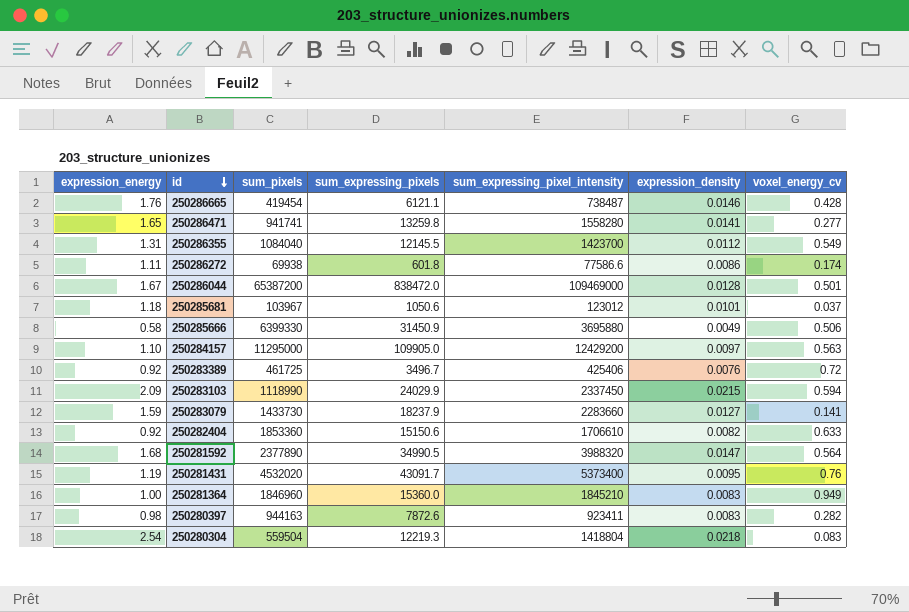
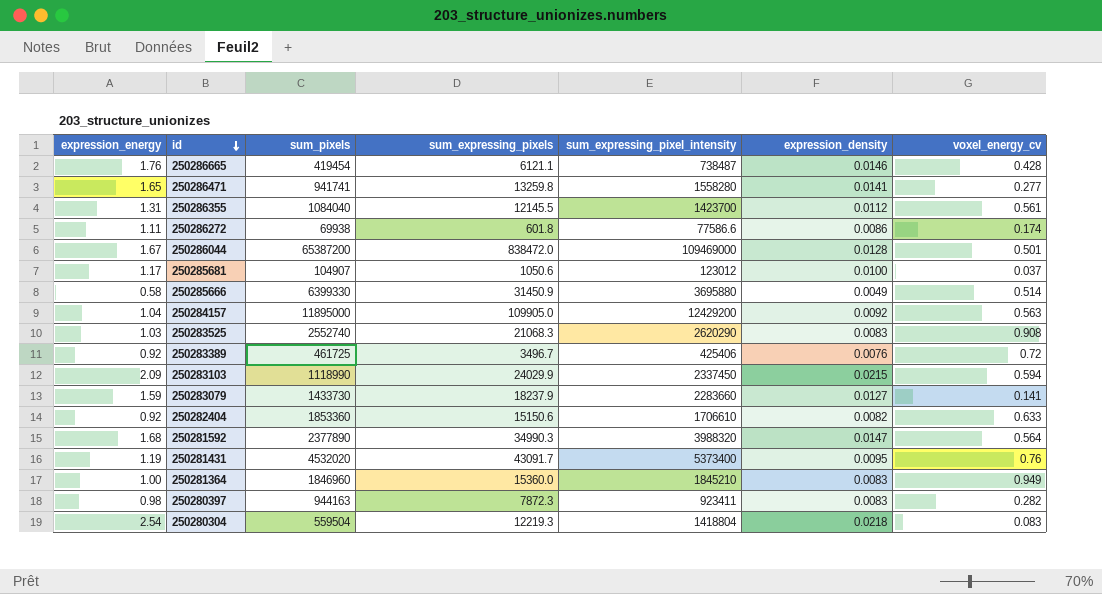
250286355 | voxel_energy_cv: 0.549 -> 0.561
250285681 | expression_energy: 1.18 -> 1.17
250285681 | sum_pixels: 103967 -> 104907
250285681 | expression_density: 0.0101 -> 0.0100
250285666 | voxel_energy_cv: 0.506 -> 0.514
250284157 | expression_energy: 1.10 -> 1.04
250284157 | sum_pixels: 11295000 -> 11895000
250284157 | expression_density: 0.0097 -> 0.0092
row 250283525: none -> 1.03 | 2552740 | 21068.3 | 2620290 | 0.0083 | 0.908
250281592 | sum_expressing_pixels: 34990.5 -> 34990.3
250280397 | sum_expressing_pixels: 7872.6 -> 7872.3

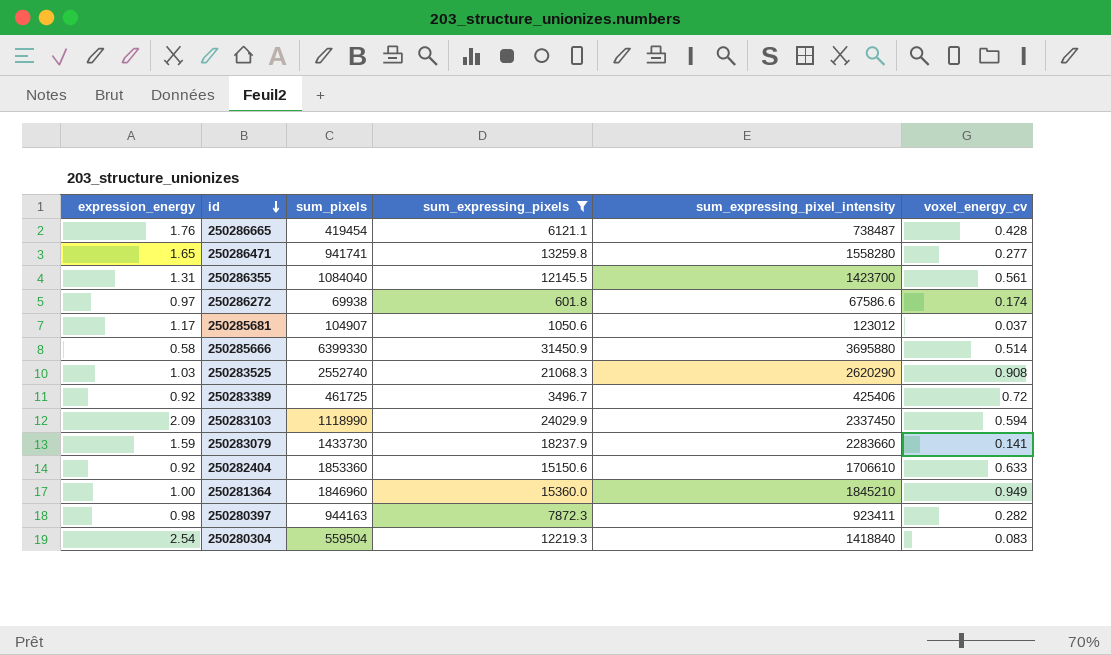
filter: none -> sum_expressing_pixels <= 31450.9
column expression_density | formula: [sum_expressing_pixels] / [sum_pixels] -> none
250286272 | expression_energy: 1.11 -> 0.97
250286272 | sum_expressing_pixel_intensity: 77586.6 -> 67586.6
250280304 | sum_expressing_pixel_intensity: 1418804 -> 1418840

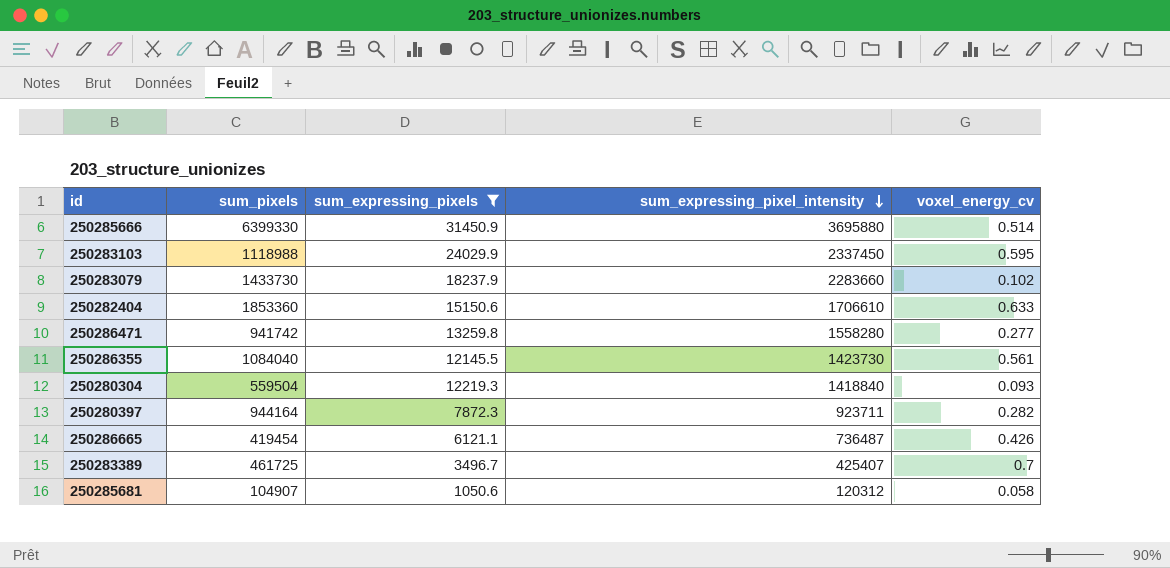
row order: id descending -> sum_expressing_pixel_intensity descending
column expression_energy | formula: [sum_expressing_pixel_intensity] / [sum_pixels] -> none
row 250286272: 0.97 | 69938 | 601.8 | 67586.6 | 0.174 -> none
row 250283525: 1.03 | 2552740 | 21068.3 | 2620290 | 0.908 -> none
row 250281364: 1.00 | 1846960 | 15360.0 | 1845210 | 0.949 -> none
250283103 | sum_pixels: 1118990 -> 1118988
250283103 | voxel_energy_cv: 0.594 -> 0.595
250283079 | voxel_energy_cv: 0.141 -> 0.102
250286471 | sum_pixels: 941741 -> 941742
250286355 | sum_expressing_pixel_intensity: 1423700 -> 1423730
250280304 | voxel_energy_cv: 0.083 -> 0.093
250280397 | sum_pixels: 944163 -> 944164
250280397 | sum_expressing_pixel_intensity: 923411 -> 923711
250286665 | sum_expressing_pixel_intensity: 738487 -> 736487
250286665 | voxel_energy_cv: 0.428 -> 0.426
250283389 | sum_expressing_pixel_intensity: 425406 -> 425407
250283389 | voxel_energy_cv: 0.72 -> 0.7
250285681 | sum_expressing_pixel_intensity: 123012 -> 120312
250285681 | voxel_energy_cv: 0.037 -> 0.058

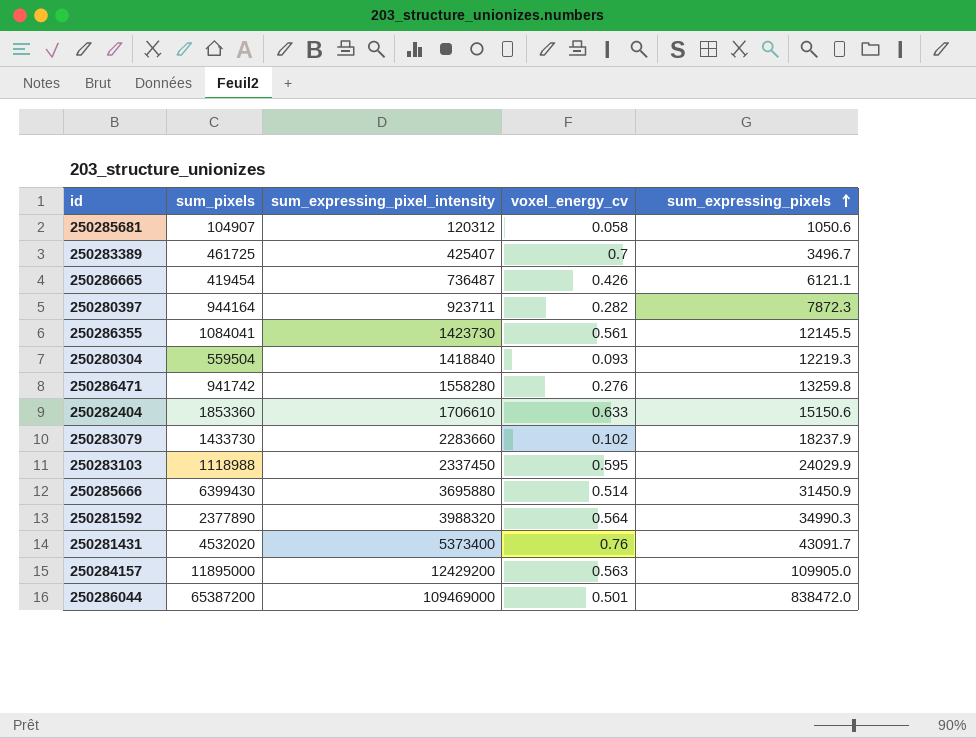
filter: sum_expressing_pixels <= 31450.9 -> none
row order: sum_expressing_pixel_intensity descending -> sum_expressing_pixels ascending
column sum_expressing_pixels | position: 3 -> 5
250286355 | sum_pixels: 1084040 -> 1084041
250286471 | voxel_energy_cv: 0.277 -> 0.276
250285666 | sum_pixels: 6399330 -> 6399430

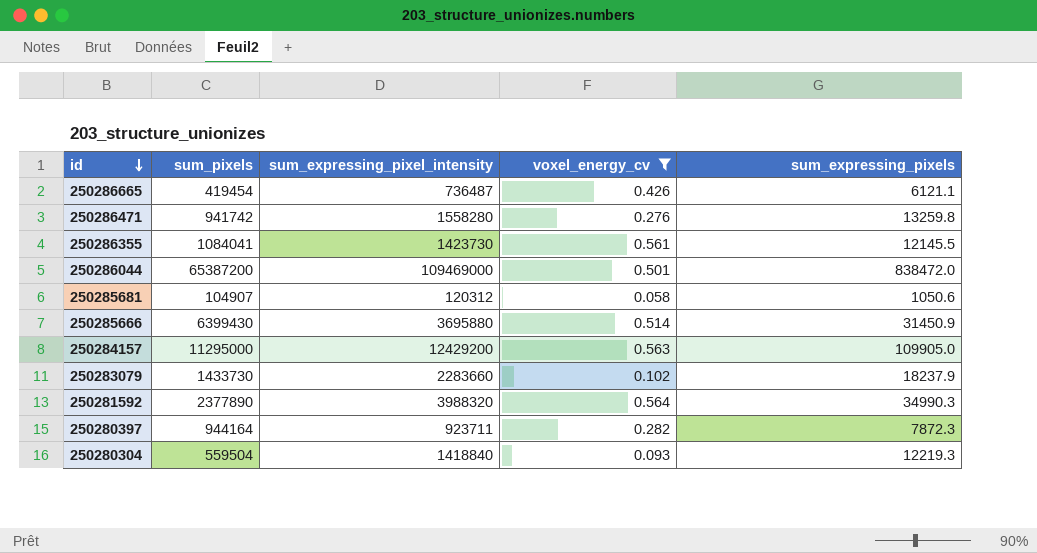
filter: none -> voxel_energy_cv <= 0.564
row order: sum_expressing_pixels ascending -> id descending
250284157 | sum_pixels: 11895000 -> 11295000

